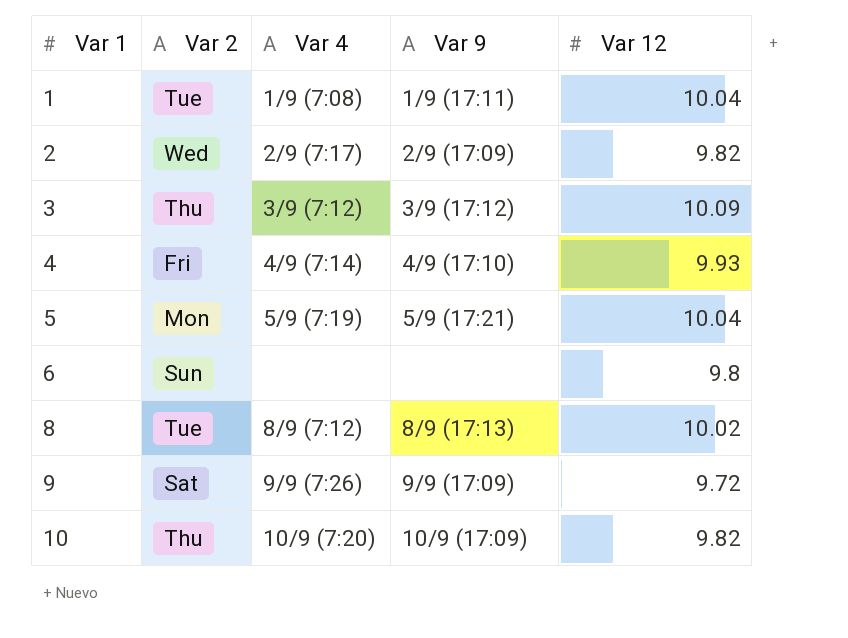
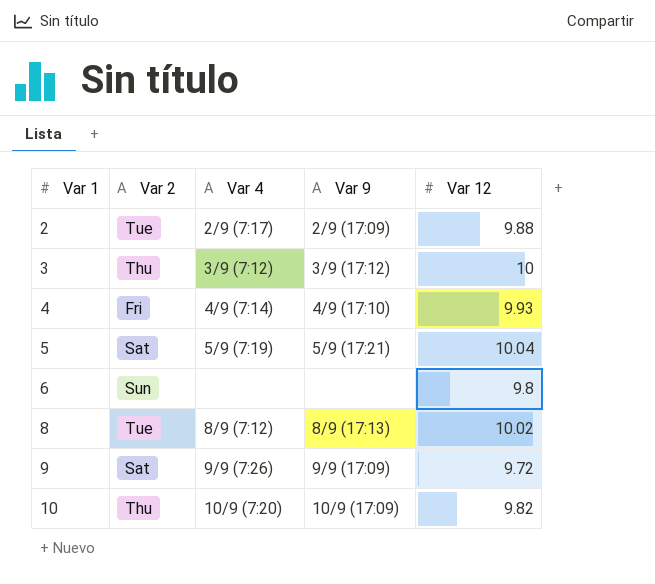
row 1: Tue | 1/9 (7:08) | 1/9 (17:11) | 10.04 -> none
2 | Var 2: Wed -> Tue
2 | Var 12: 9.82 -> 9.88
3 | Var 12: 10.09 -> 10
5 | Var 2: Mon -> Sat

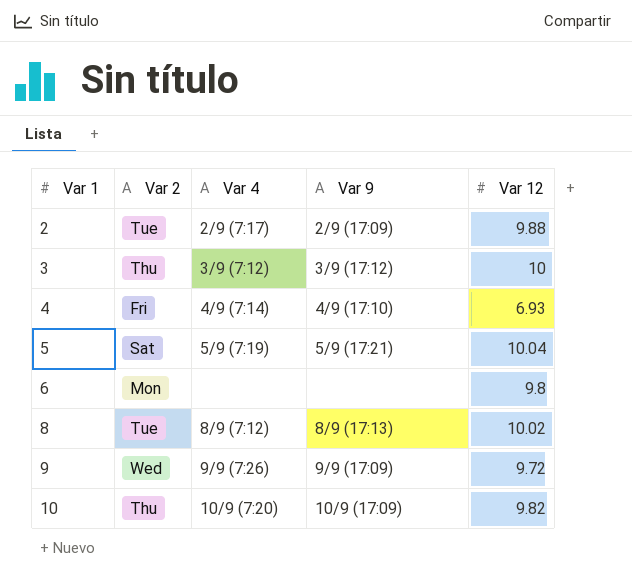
4 | Var 12: 9.93 -> 6.93
6 | Var 2: Sun -> Mon
9 | Var 2: Sat -> Wed

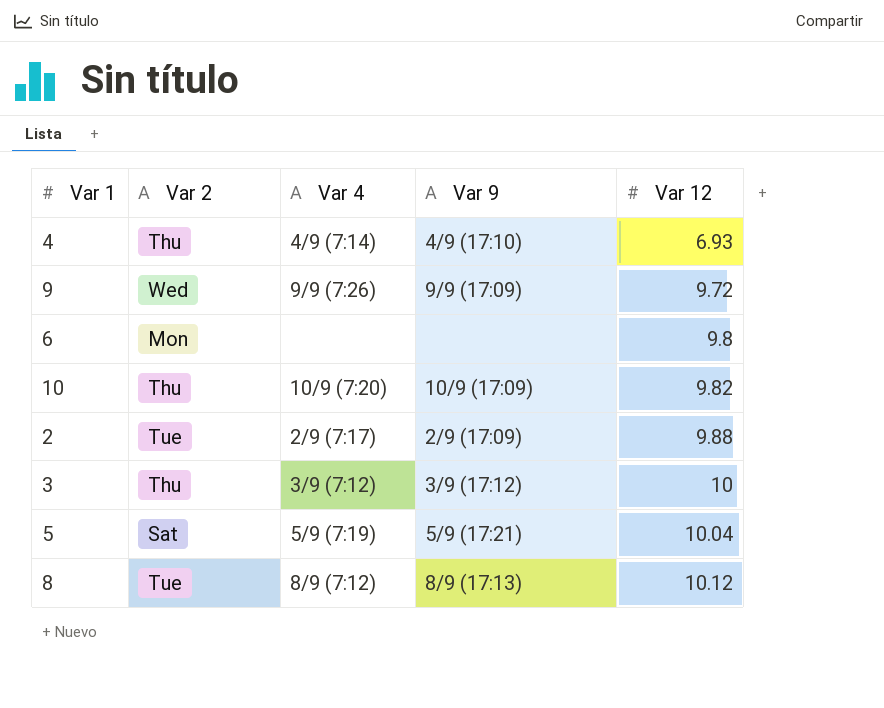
row order: Var 1 ascending -> Var 12 ascending
4 | Var 2: Fri -> Thu
8 | Var 12: 10.02 -> 10.12

